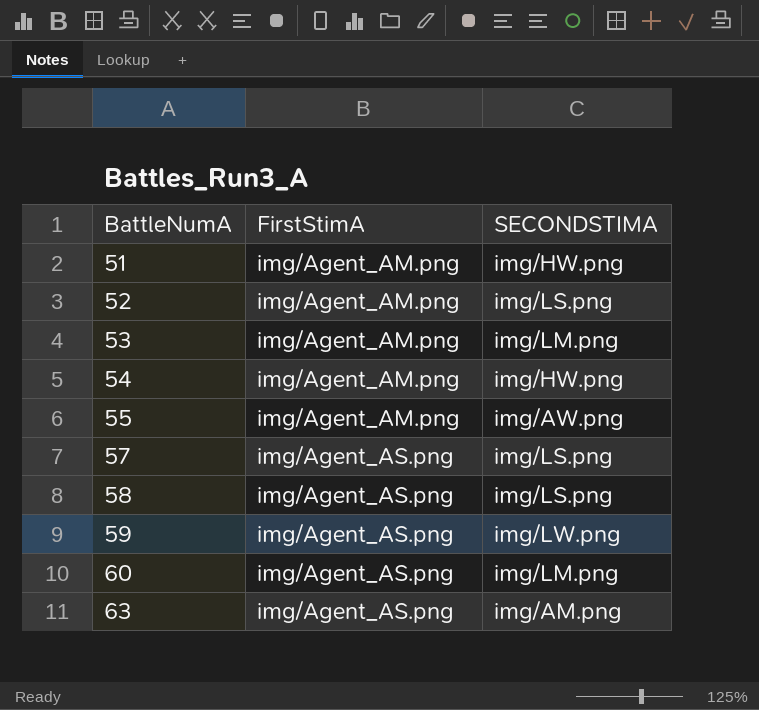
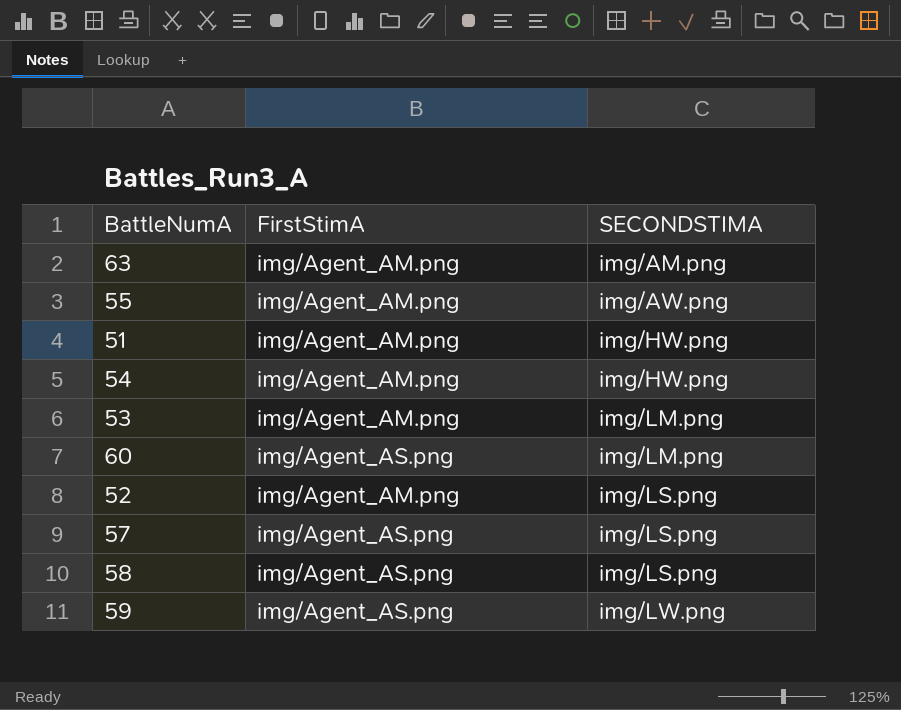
row order: BattleNumA ascending -> SECONDSTIMA ascending
63 | FirstStimA: img/Agent_AS.png -> img/Agent_AM.png

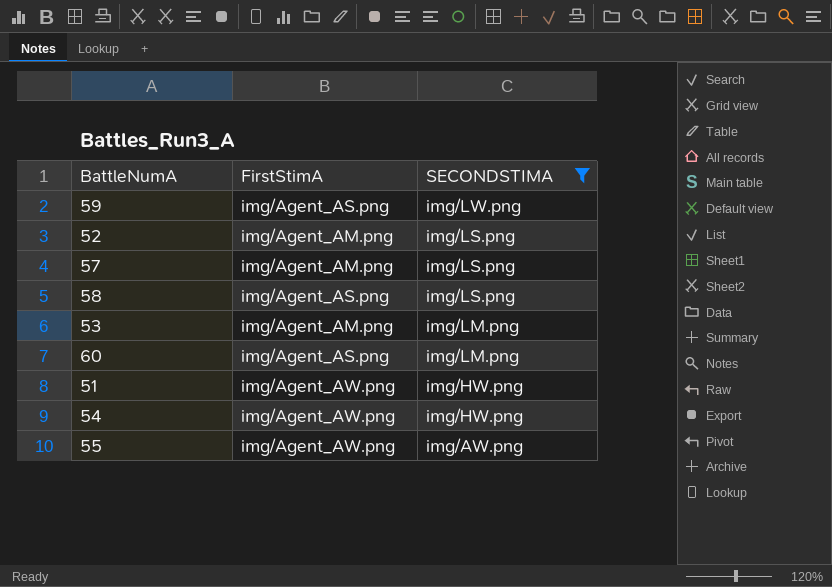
filter: none -> SECONDSTIMA != img/AM.png
row order: SECONDSTIMA ascending -> SECONDSTIMA descending
57 | FirstStimA: img/Agent_AS.png -> img/Agent_AM.png
51 | FirstStimA: img/Agent_AM.png -> img/Agent_AW.png
54 | FirstStimA: img/Agent_AM.png -> img/Agent_AW.png
55 | FirstStimA: img/Agent_AM.png -> img/Agent_AW.png

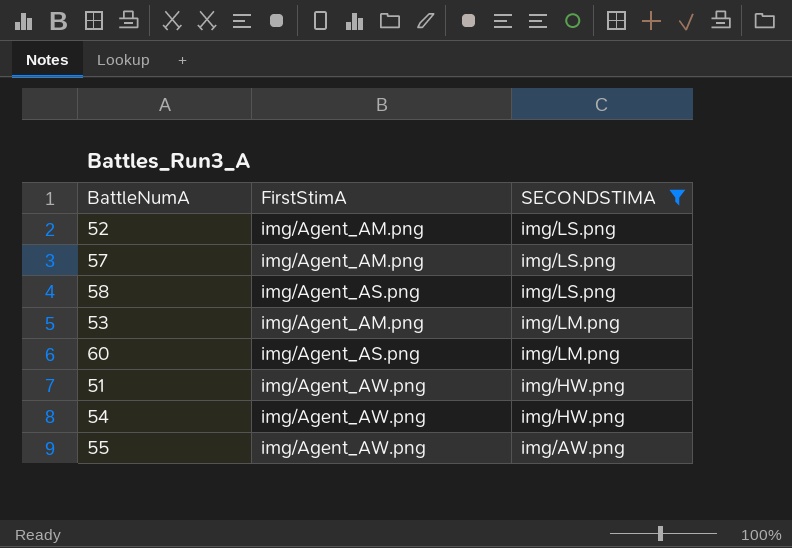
row 59: img/Agent_AS.png | img/LW.png -> none

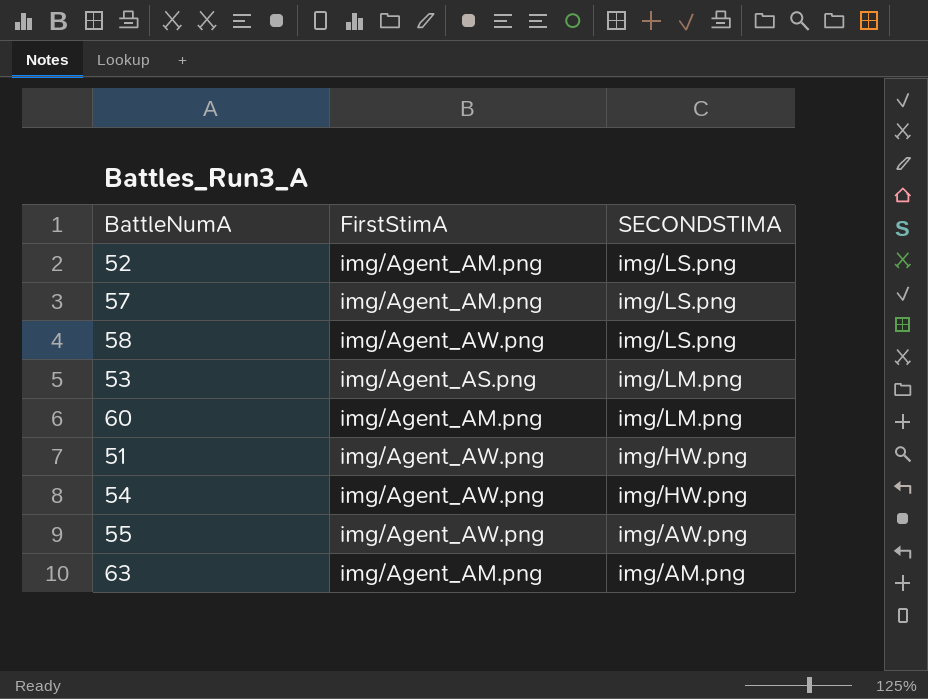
filter: SECONDSTIMA != img/AM.png -> none
58 | FirstStimA: img/Agent_AS.png -> img/Agent_AW.png
53 | FirstStimA: img/Agent_AM.png -> img/Agent_AS.png
60 | FirstStimA: img/Agent_AS.png -> img/Agent_AM.png

